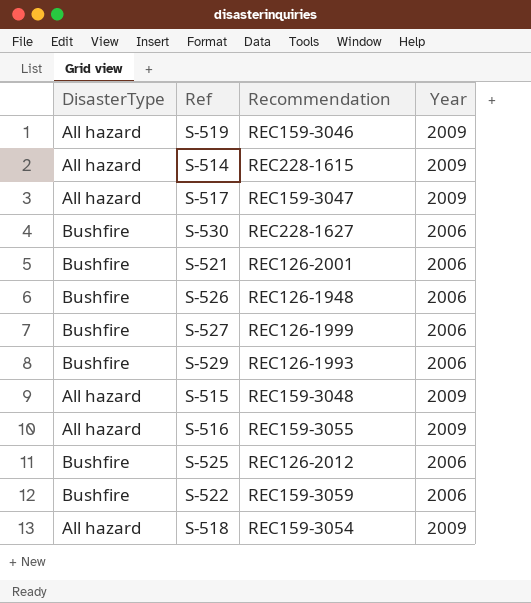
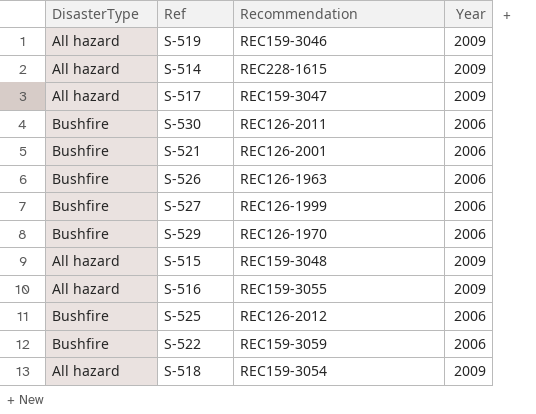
S-530 | Recommendation: REC228-1627 -> REC126-2011
S-526 | Recommendation: REC126-1948 -> REC126-1963
S-529 | Recommendation: REC126-1993 -> REC126-1970

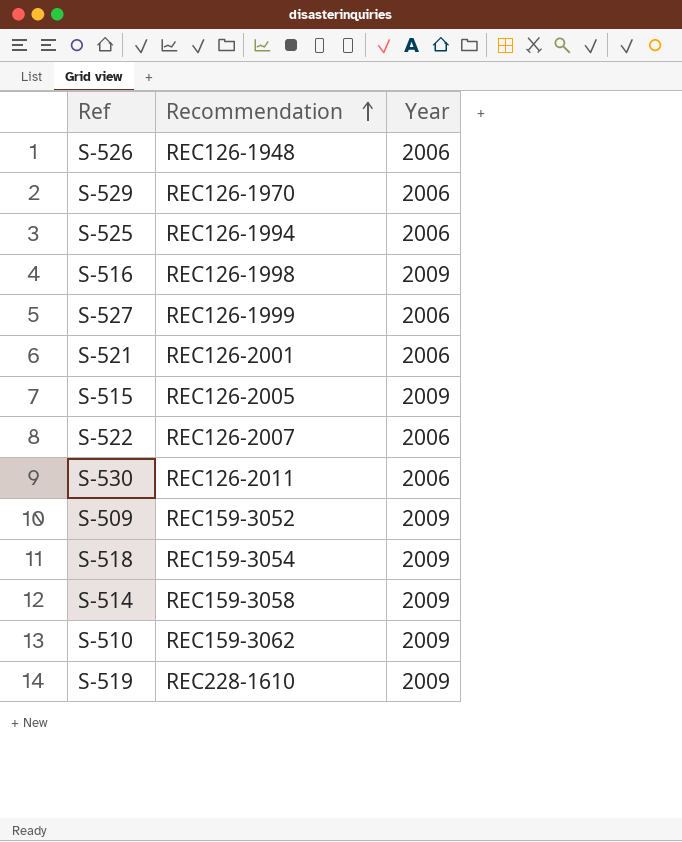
row order: none -> Recommendation ascending
column DisasterType | position: 1 -> none
row S-517: All hazard | REC159-3047 | 2009 -> none
S-526 | Recommendation: REC126-1963 -> REC126-1948
S-525 | Recommendation: REC126-2012 -> REC126-1994
S-516 | Recommendation: REC159-3055 -> REC126-1998
S-515 | Recommendation: REC159-3048 -> REC126-2005
S-522 | Recommendation: REC159-3059 -> REC126-2007
row S-509: none -> REC159-3052 | 2009
S-514 | Recommendation: REC228-1615 -> REC159-3058
row S-510: none -> REC159-3062 | 2009
S-519 | Recommendation: REC159-3046 -> REC228-1610

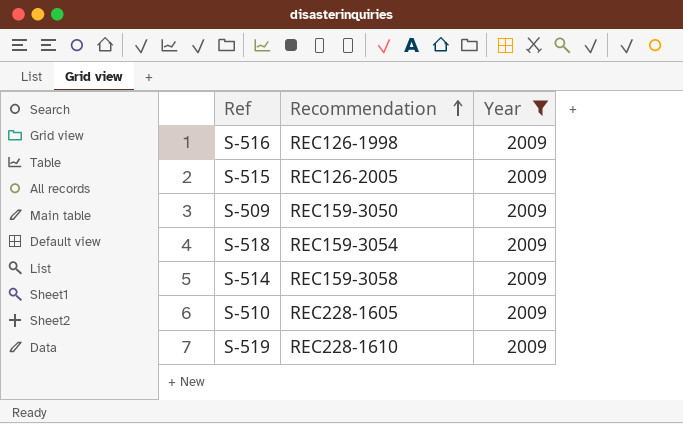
filter: none -> Year = 2009
S-509 | Recommendation: REC159-3052 -> REC159-3050
S-510 | Recommendation: REC159-3062 -> REC228-1605

